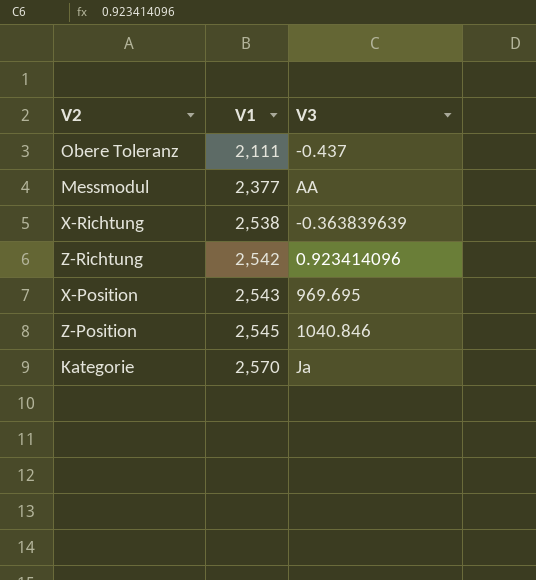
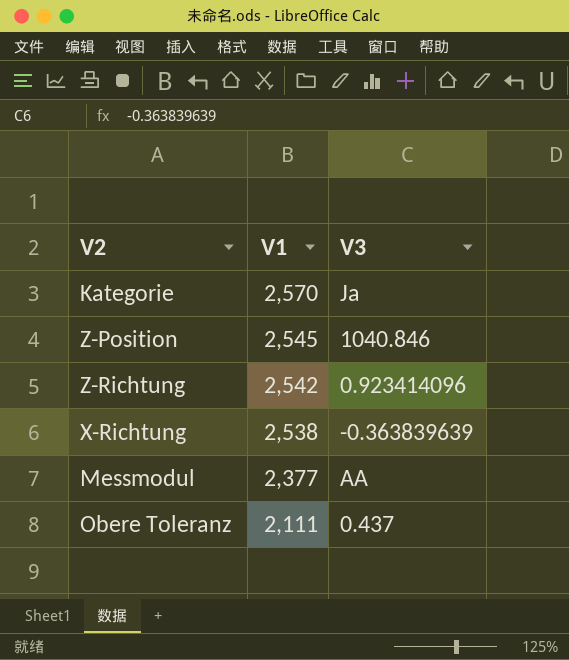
row order: V1 ascending -> V1 descending
row X-Position: 2,543 | 969.695 -> none
Obere Toleranz | V3: -0.437 -> 0.437

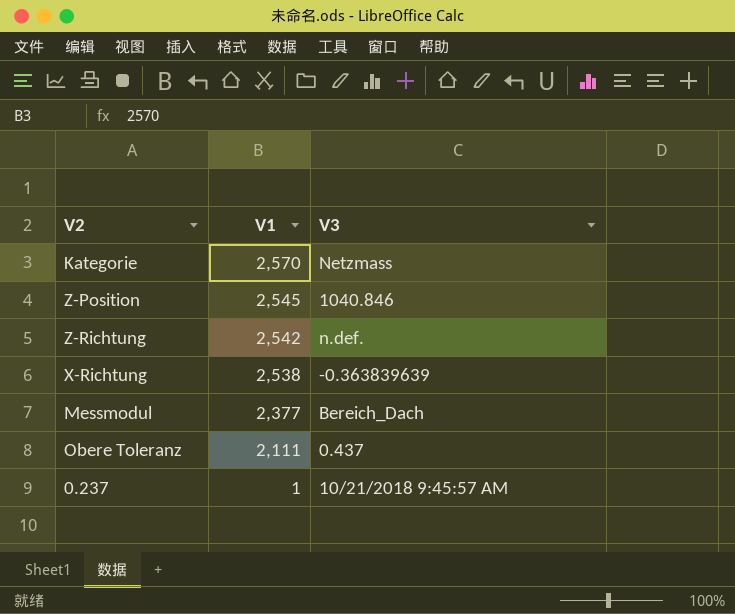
Kategorie | V3: Ja -> Netzmass
Z-Richtung | V3: 0.923414096 -> n.def.
Messmodul | V3: AA -> Bereich_Dach
row 0.237: none -> 1 | 10/21/2018 9:45:57 AM

